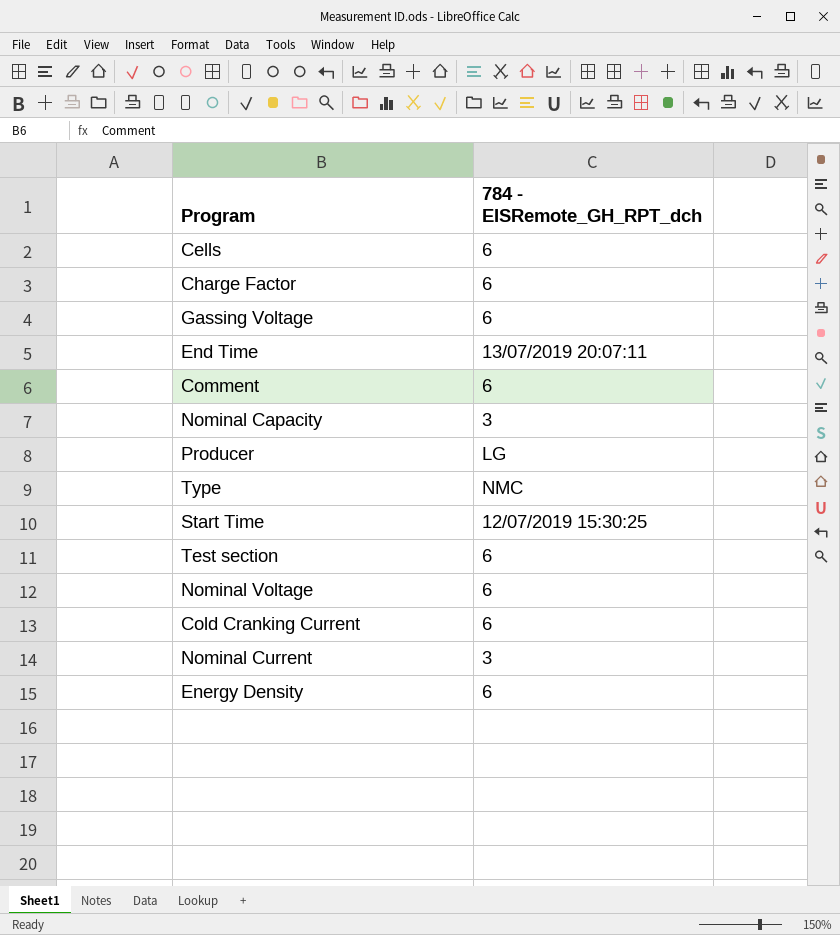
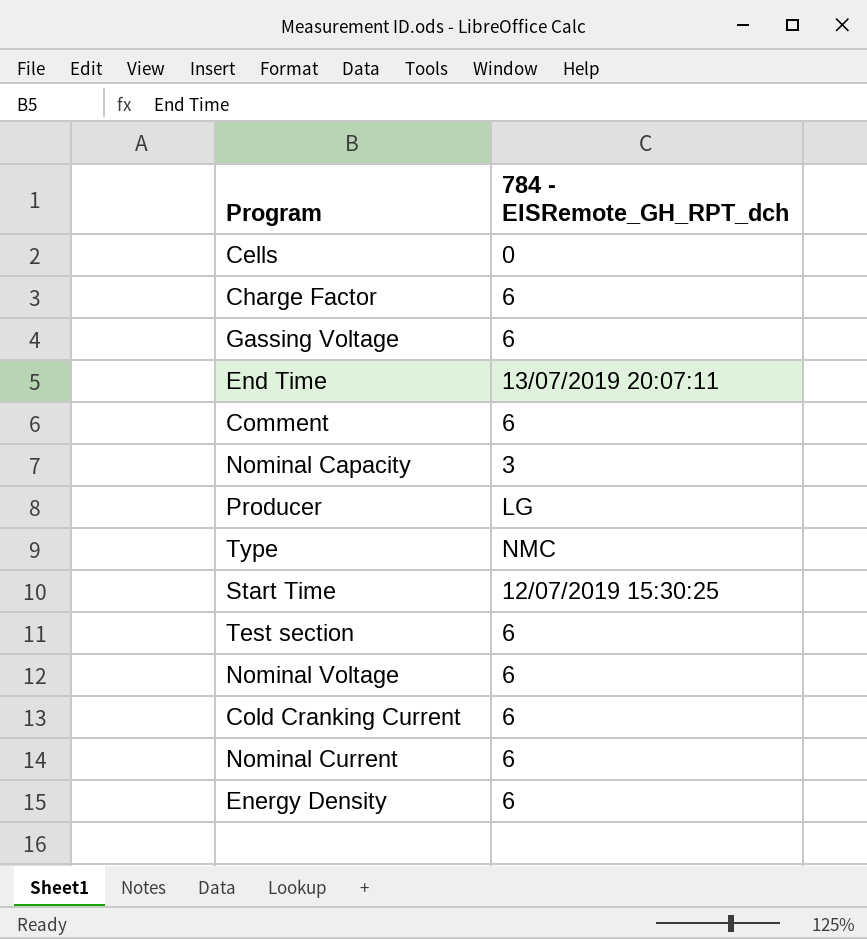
Cells | 784 - EISRemote_GH_RPT_dch: 6 -> 0
Nominal Current | 784 - EISRemote_GH_RPT_dch: 3 -> 6

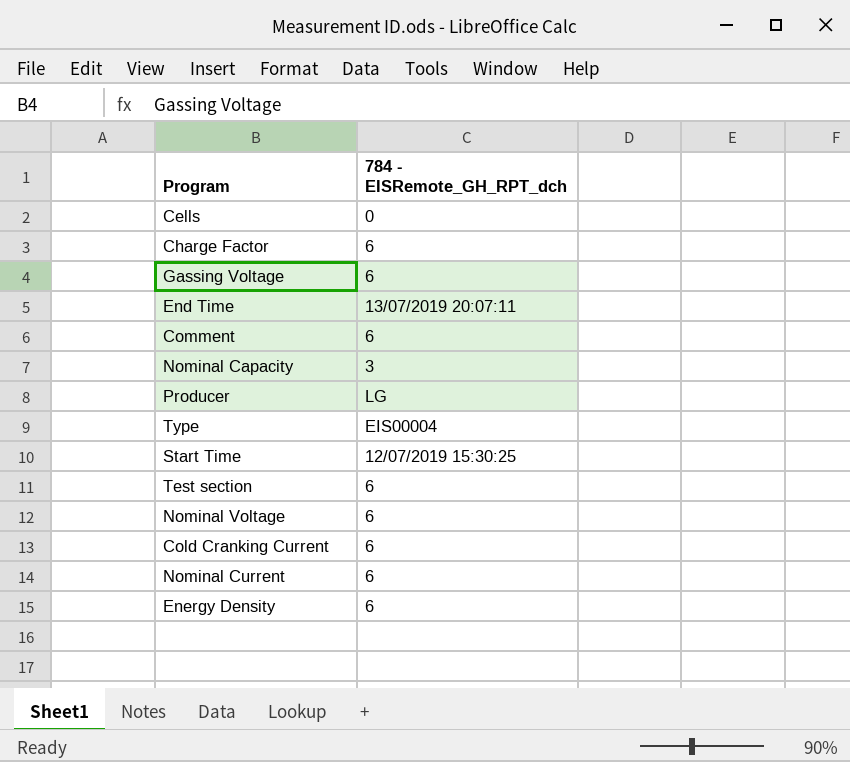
Type | 784 - EISRemote_GH_RPT_dch: NMC -> EIS00004

